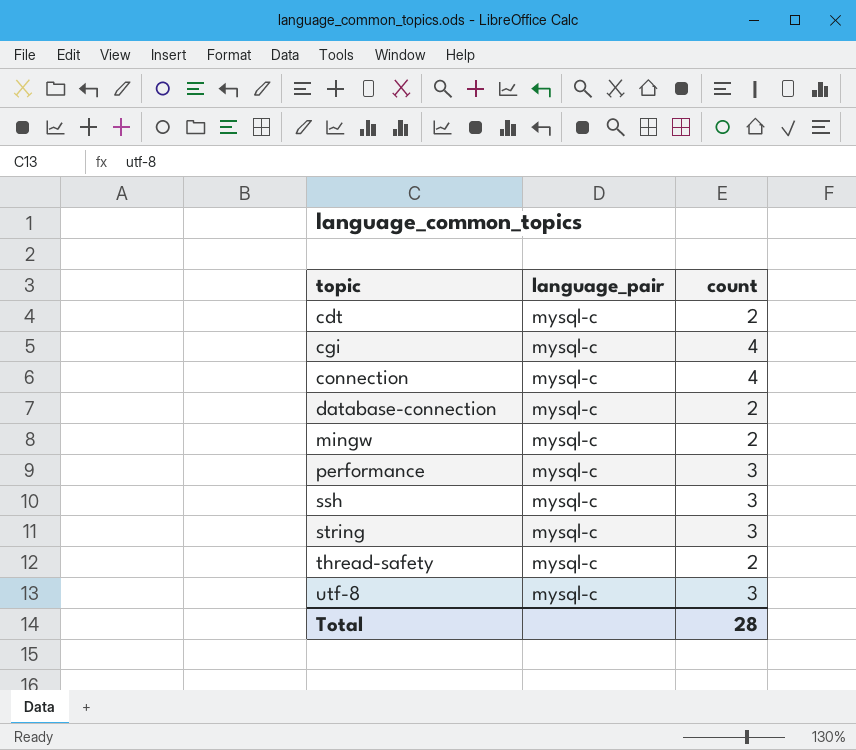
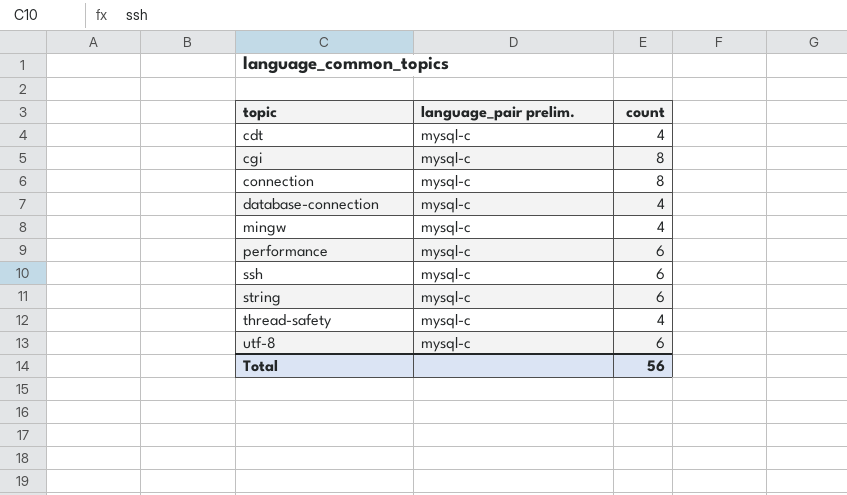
column name: language_pair -> language_pair prelim.
cdt | count: 2 -> 4
cgi | count: 4 -> 8
connection | count: 4 -> 8
database-connection | count: 2 -> 4
mingw | count: 2 -> 4
performance | count: 3 -> 6
ssh | count: 3 -> 6
string | count: 3 -> 6
thread-safety | count: 2 -> 4
utf-8 | count: 3 -> 6
Total | count: 28 -> 56

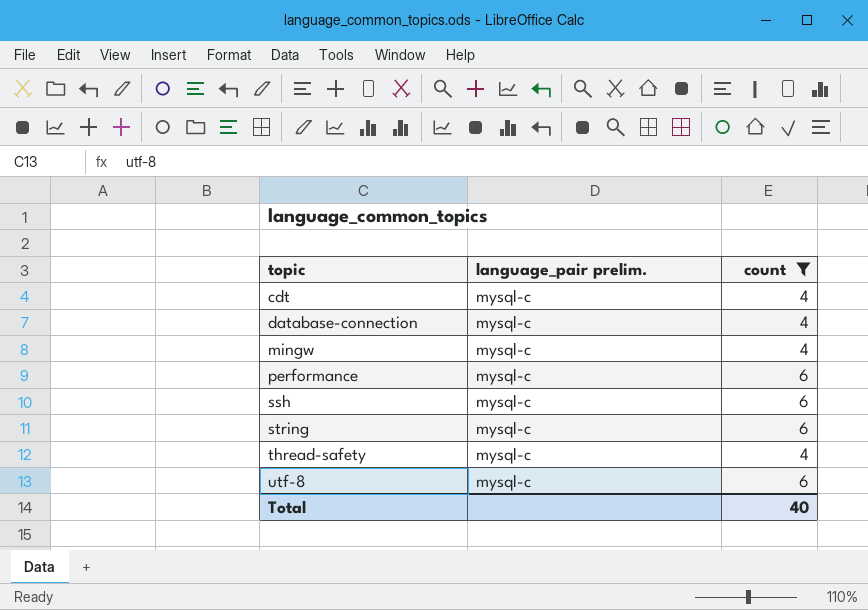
filter: none -> count != 8
Total | count: 56 -> 40

